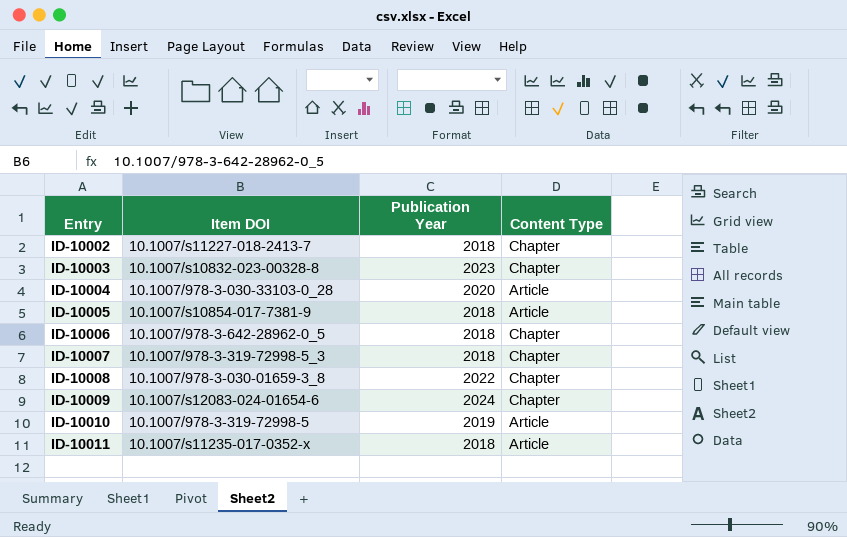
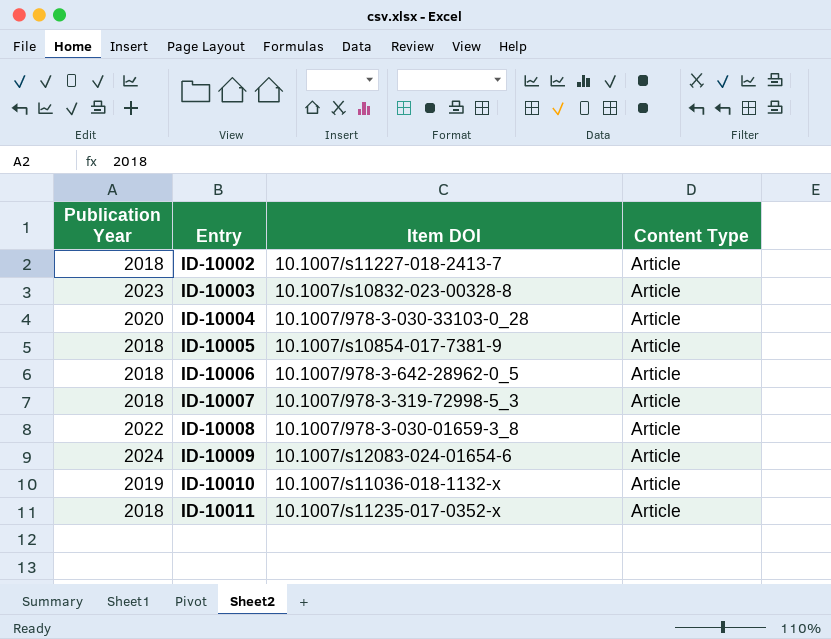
column Publication Year | position: 3 -> 1
ID-10002 | Content Type: Chapter -> Article
ID-10003 | Content Type: Chapter -> Article
ID-10006 | Content Type: Chapter -> Article
ID-10007 | Content Type: Chapter -> Article
ID-10008 | Content Type: Chapter -> Article
ID-10009 | Content Type: Chapter -> Article
ID-10010 | Item DOI: 10.1007/978-3-319-72998-5 -> 10.1007/s11036-018-1132-x

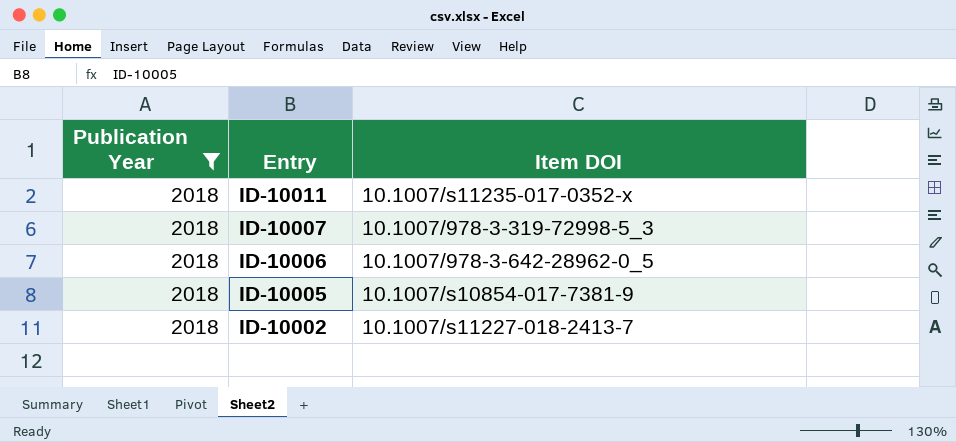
filter: none -> Publication Year = 2018
row order: Entry ascending -> Entry descending
column Content Type | position: 4 -> none

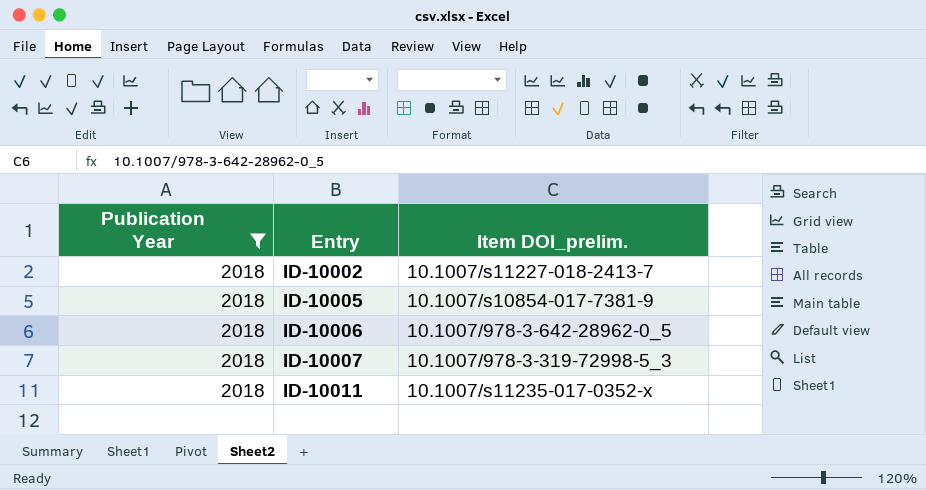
row order: Entry descending -> Entry ascending
column name: Item DOI -> Item DOI_prelim.

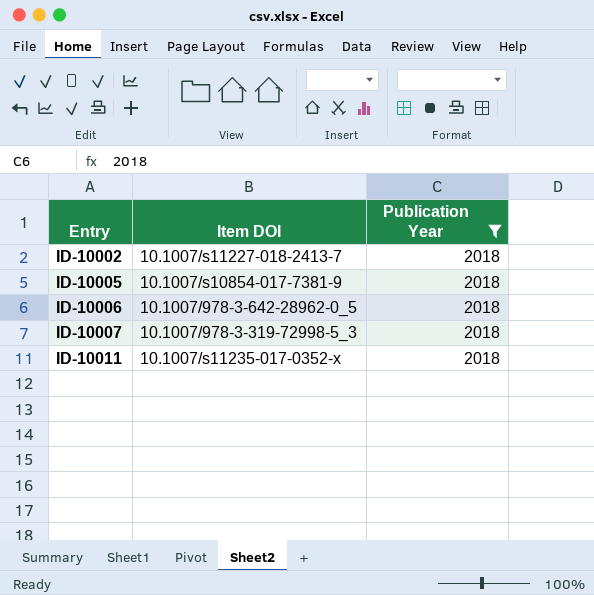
column name: Item DOI_prelim. -> Item DOI
column Publication Year | position: 1 -> 3

